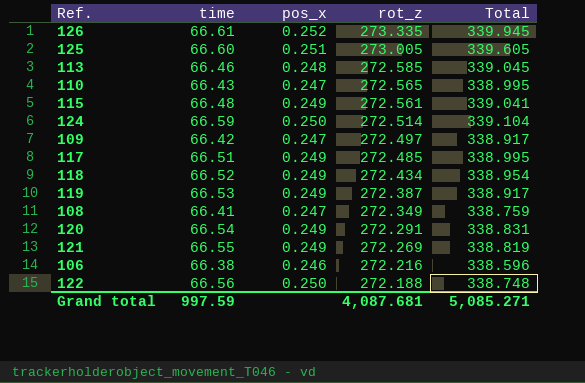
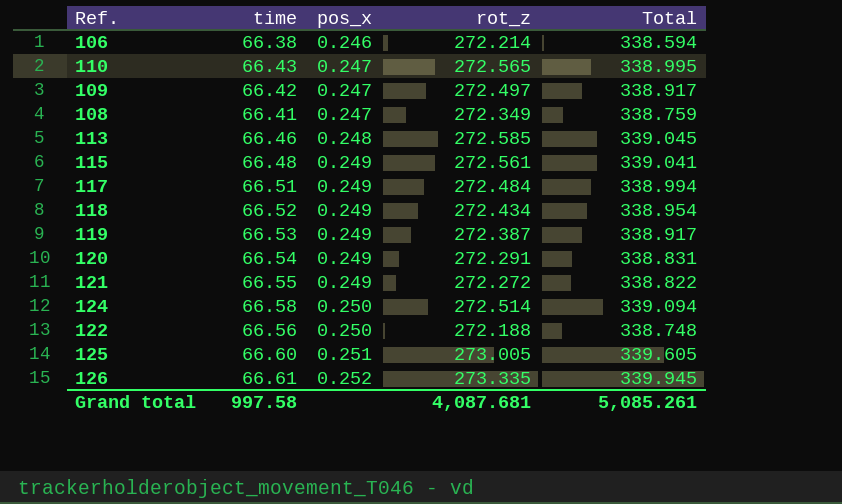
row order: rot_z descending -> pos_x ascending
106 | rot_z: 272.216 -> 272.214
106 | Total: 338.596 -> 338.594
117 | rot_z: 272.485 -> 272.484
117 | Total: 338.995 -> 338.994
121 | rot_z: 272.269 -> 272.272
121 | Total: 338.819 -> 338.822
124 | time: 66.59 -> 66.58
124 | Total: 339.104 -> 339.094
Grand total | time: 997.59 -> 997.58
Grand total | Total: 5,085.271 -> 5,085.261

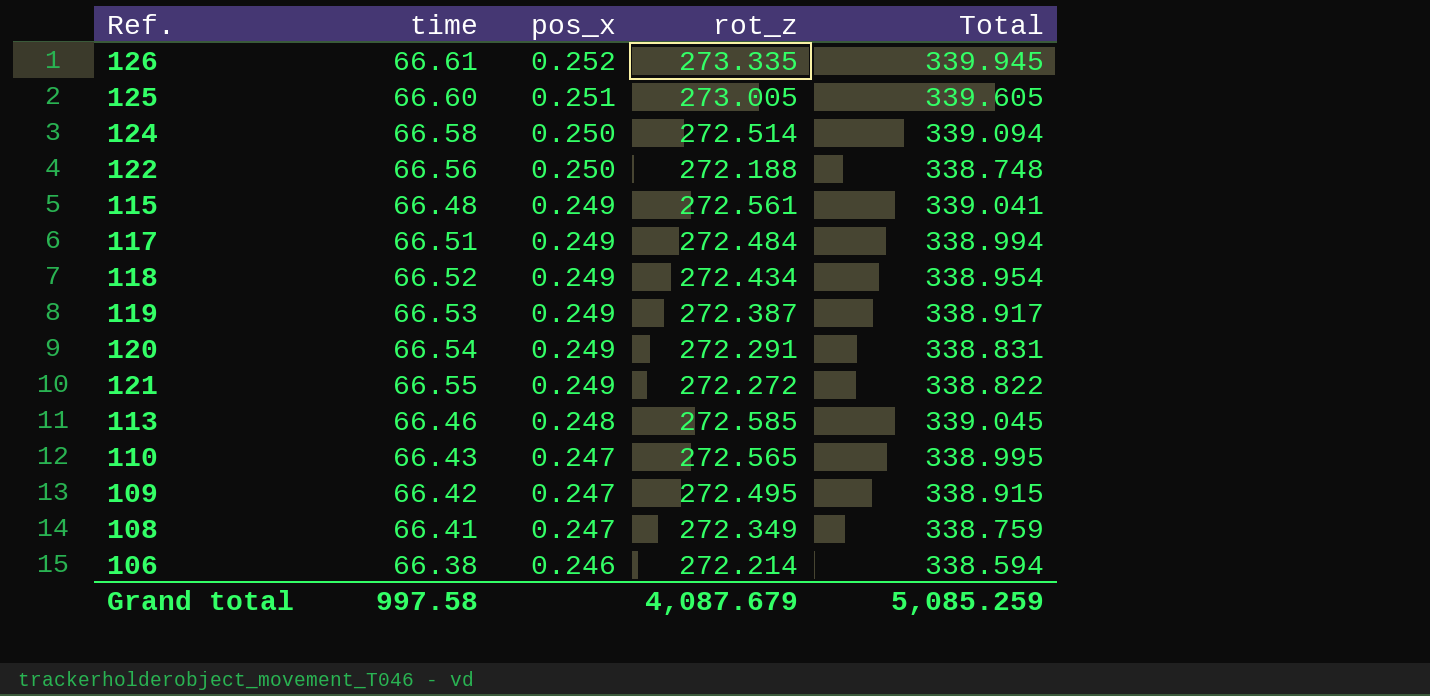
row order: pos_x ascending -> pos_x descending
109 | rot_z: 272.497 -> 272.495
109 | Total: 338.917 -> 338.915
Grand total | rot_z: 4,087.681 -> 4,087.679
Grand total | Total: 5,085.261 -> 5,085.259

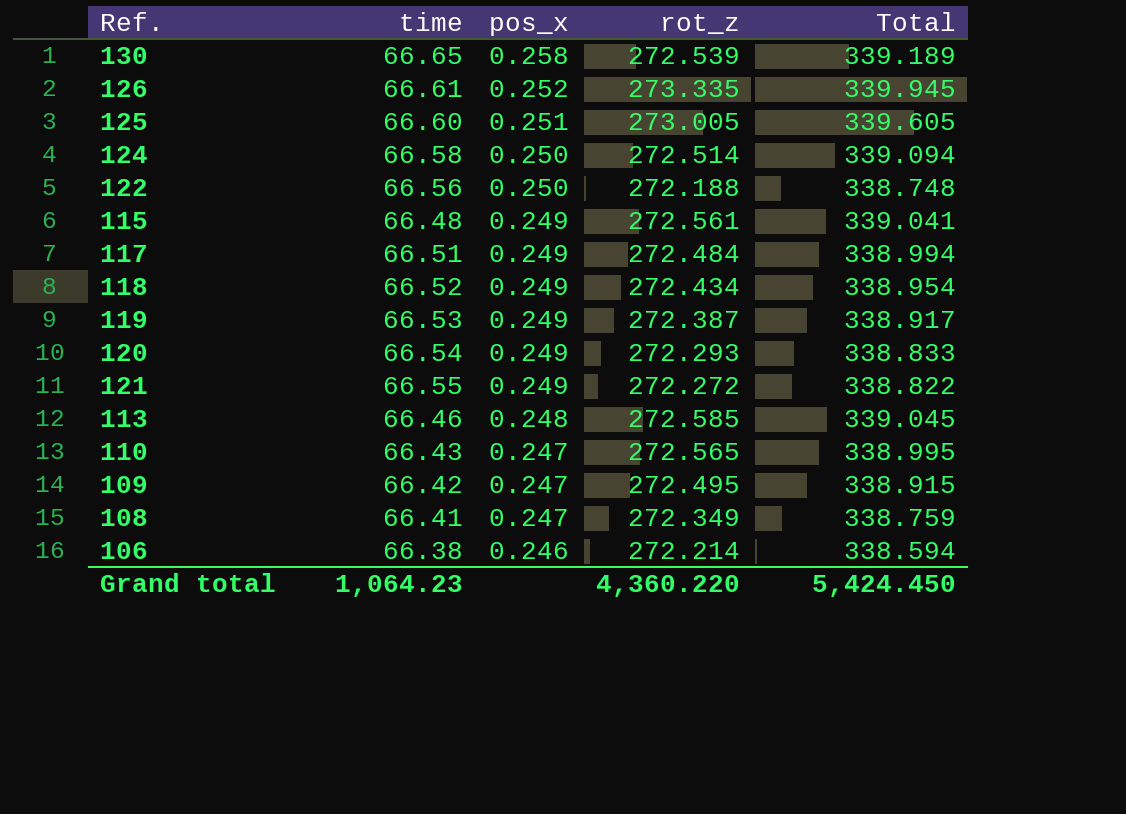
row 130: none -> 66.65 | 0.258 | 272.539 | 339.189
120 | rot_z: 272.291 -> 272.293
120 | Total: 338.831 -> 338.833
Grand total | time: 997.58 -> 1,064.23
Grand total | rot_z: 4,087.679 -> 4,360.220
Grand total | Total: 5,085.259 -> 5,424.450

